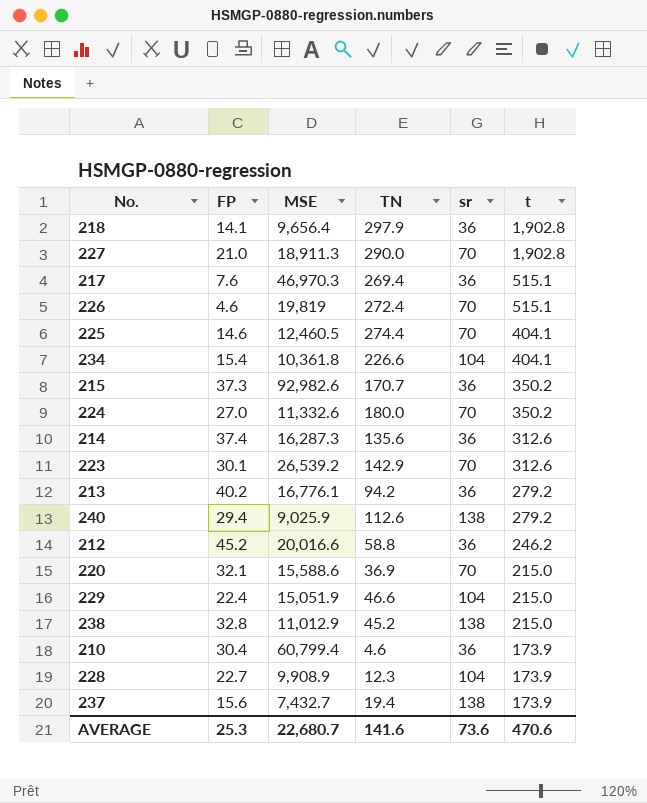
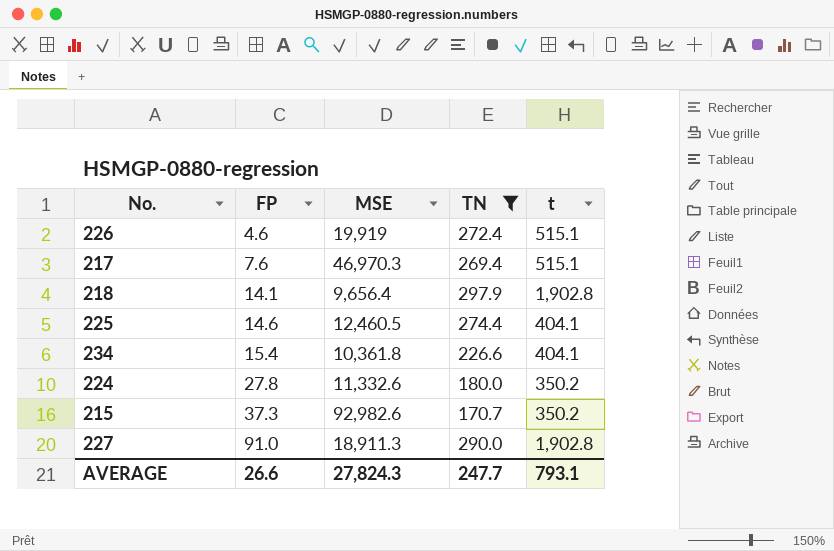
filter: none -> TN >= 170.7
row order: t descending -> FP ascending
column sr | position: 5 -> none
226 | MSE: 19,819 -> 19,919
224 | FP: 27.0 -> 27.8
227 | FP: 21.0 -> 91.0
AVERAGE | FP: 25.3 -> 26.6
AVERAGE | MSE: 22,680.7 -> 27,824.3
AVERAGE | TN: 141.6 -> 247.7
AVERAGE | t: 470.6 -> 793.1

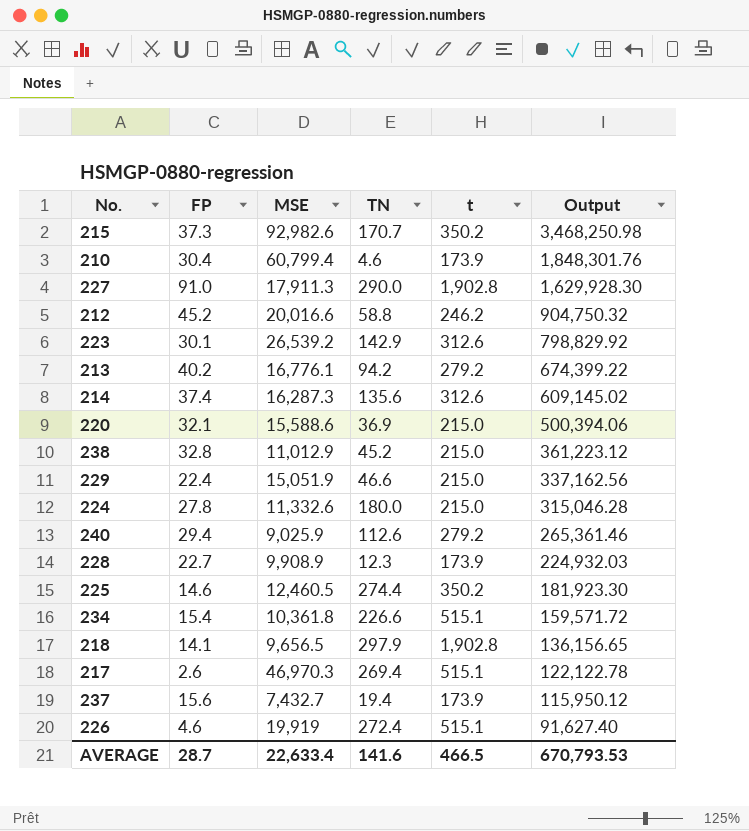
filter: TN >= 170.7 -> none
row order: FP ascending -> Output descending
column Output | formula: none -> [FP] * [MSE]
227 | MSE: 18,911.3 -> 17,911.3
224 | t: 350.2 -> 215.0
225 | t: 404.1 -> 350.2
234 | t: 404.1 -> 515.1
218 | MSE: 9,656.4 -> 9,656.5
217 | FP: 7.6 -> 2.6
AVERAGE | FP: 26.6 -> 28.7
AVERAGE | MSE: 27,824.3 -> 22,633.4
AVERAGE | TN: 247.7 -> 141.6
AVERAGE | t: 793.1 -> 466.5

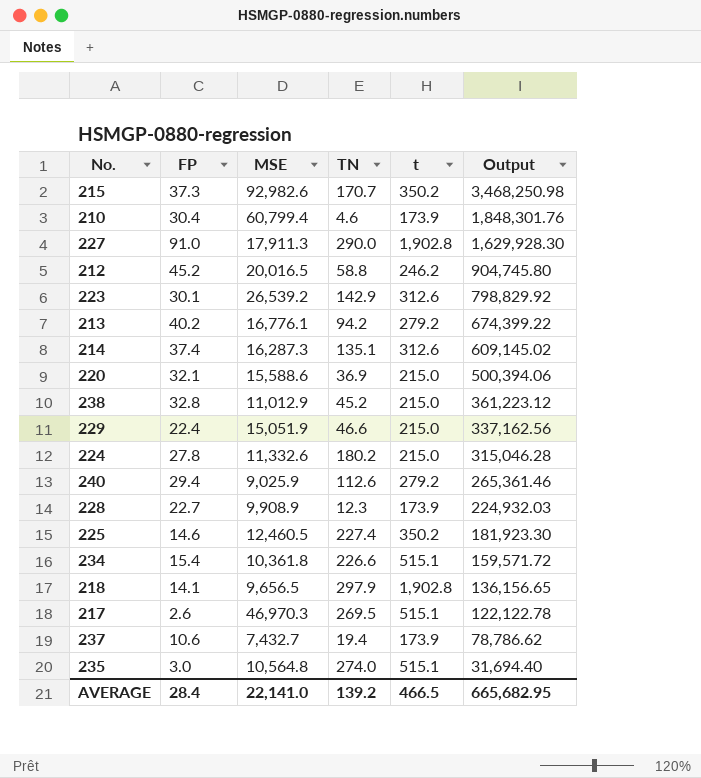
row 226: 4.6 | 19,919 | 272.4 | 515.1 | 91,627.40 -> none
212 | MSE: 20,016.6 -> 20,016.5
212 | Output: 904,750.32 -> 904,745.80
214 | TN: 135.6 -> 135.1
224 | TN: 180.0 -> 180.2
225 | TN: 274.4 -> 227.4
217 | TN: 269.4 -> 269.5
237 | FP: 15.6 -> 10.6
237 | Output: 115,950.12 -> 78,786.62
row 235: none -> 3.0 | 10,564.8 | 274.0 | 515.1 | 31,694.40
AVERAGE | FP: 28.7 -> 28.4
AVERAGE | MSE: 22,633.4 -> 22,141.0
AVERAGE | TN: 141.6 -> 139.2
AVERAGE | Output: 670,793.53 -> 665,682.95

